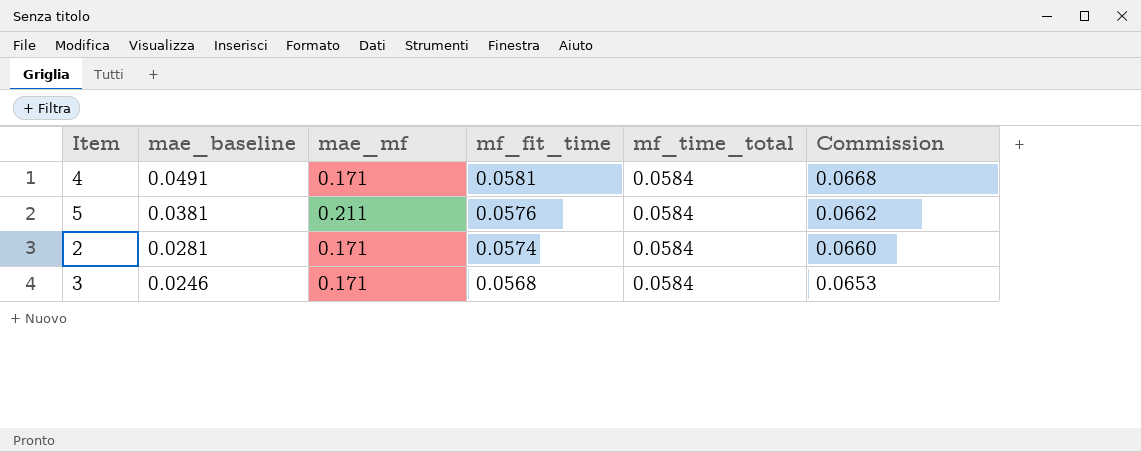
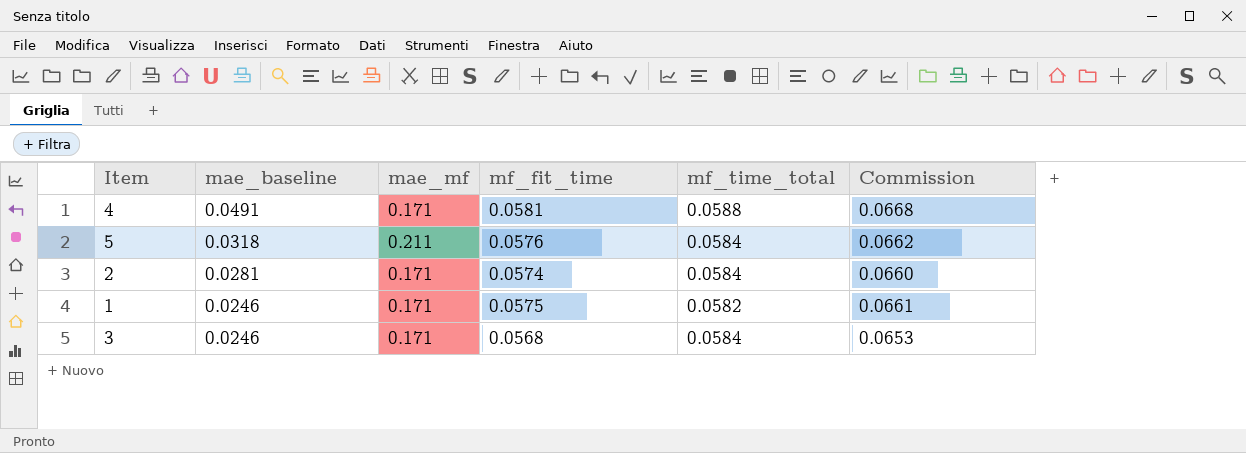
4 | mf_time_total: 0.0584 -> 0.0588
5 | mae_baseline: 0.0381 -> 0.0318
row 1: none -> 0.0246 | 0.171 | 0.0575 | 0.0582 | 0.0661

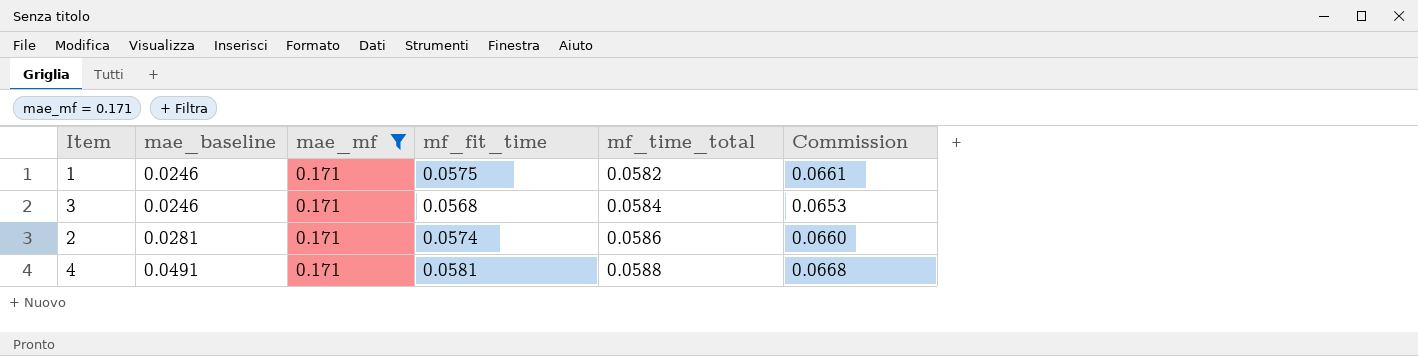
filter: none -> mae_mf = 0.171
row order: mae_baseline descending -> mae_baseline ascending
2 | mf_time_total: 0.0584 -> 0.0586

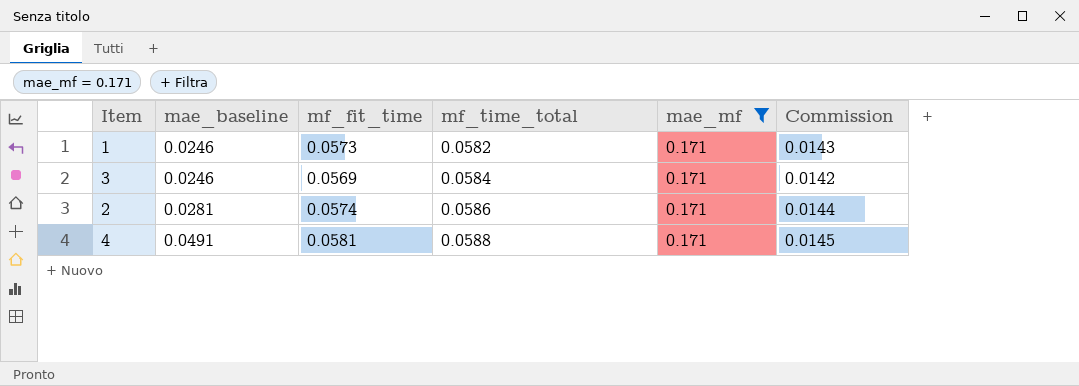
column mae_mf | position: 3 -> 5
column Commission | formula: [mf_fit_time] * 1.15 -> [mf_fit_time] * 0.25
1 | mf_fit_time: 0.0575 -> 0.0573
3 | mf_fit_time: 0.0568 -> 0.0569

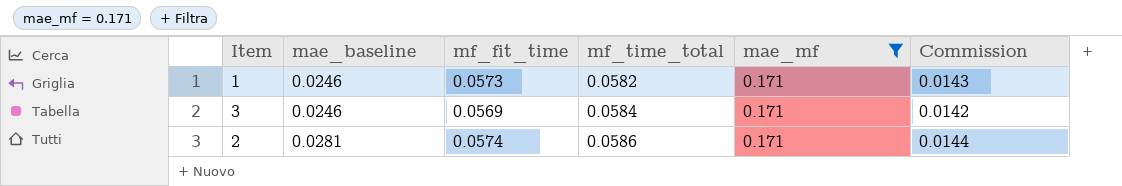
row 4: 0.0491 | 0.0581 | 0.0588 | 0.171 | 0.0145 -> none

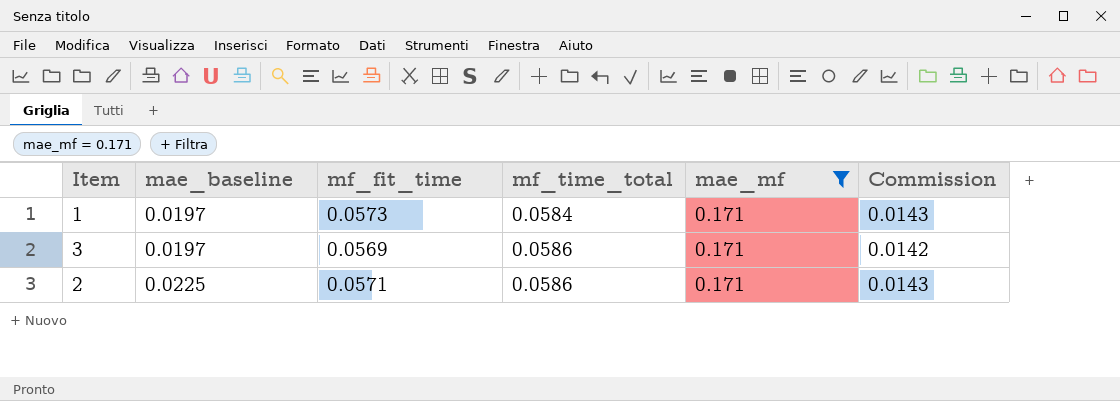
1 | mae_baseline: 0.0246 -> 0.0197
1 | mf_time_total: 0.0582 -> 0.0584
3 | mae_baseline: 0.0246 -> 0.0197
3 | mf_time_total: 0.0584 -> 0.0586
2 | mae_baseline: 0.0281 -> 0.0225
2 | mf_fit_time: 0.0574 -> 0.0571
2 | Commission: 0.0144 -> 0.0143

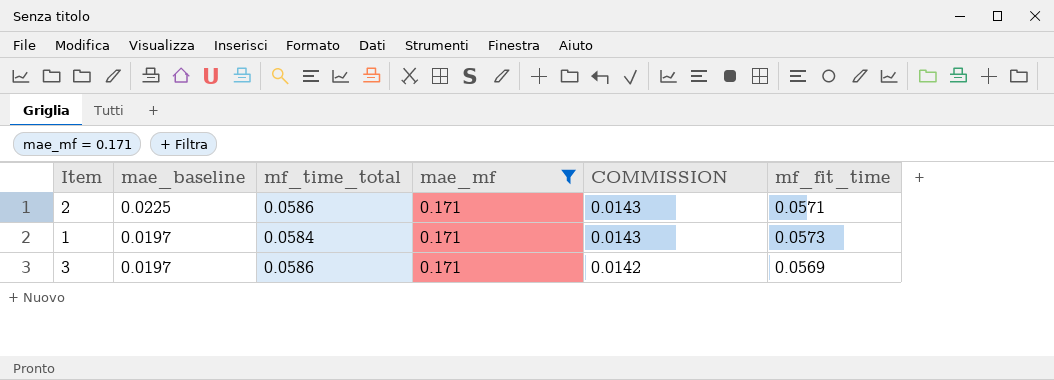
row order: mae_baseline ascending -> mae_baseline descending
column name: Commission -> COMMISSION
column mf_fit_time | position: 3 -> 6

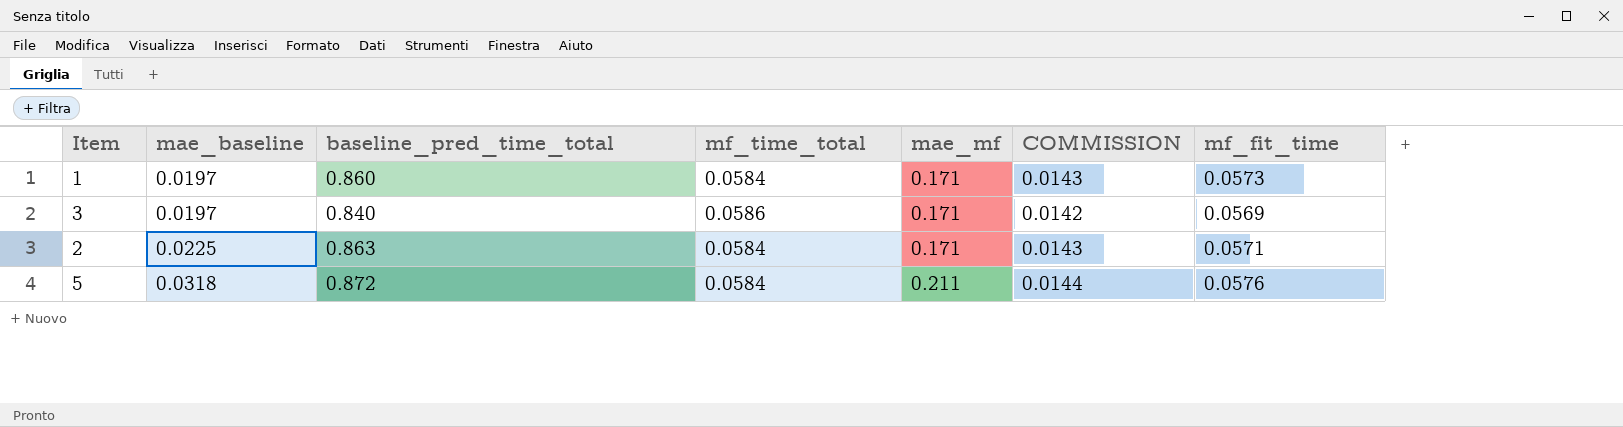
filter: mae_mf = 0.171 -> none
row order: mae_baseline descending -> mae_baseline ascending
column baseline_pred_time_total | position: none -> 3
2 | mf_time_total: 0.0586 -> 0.0584

